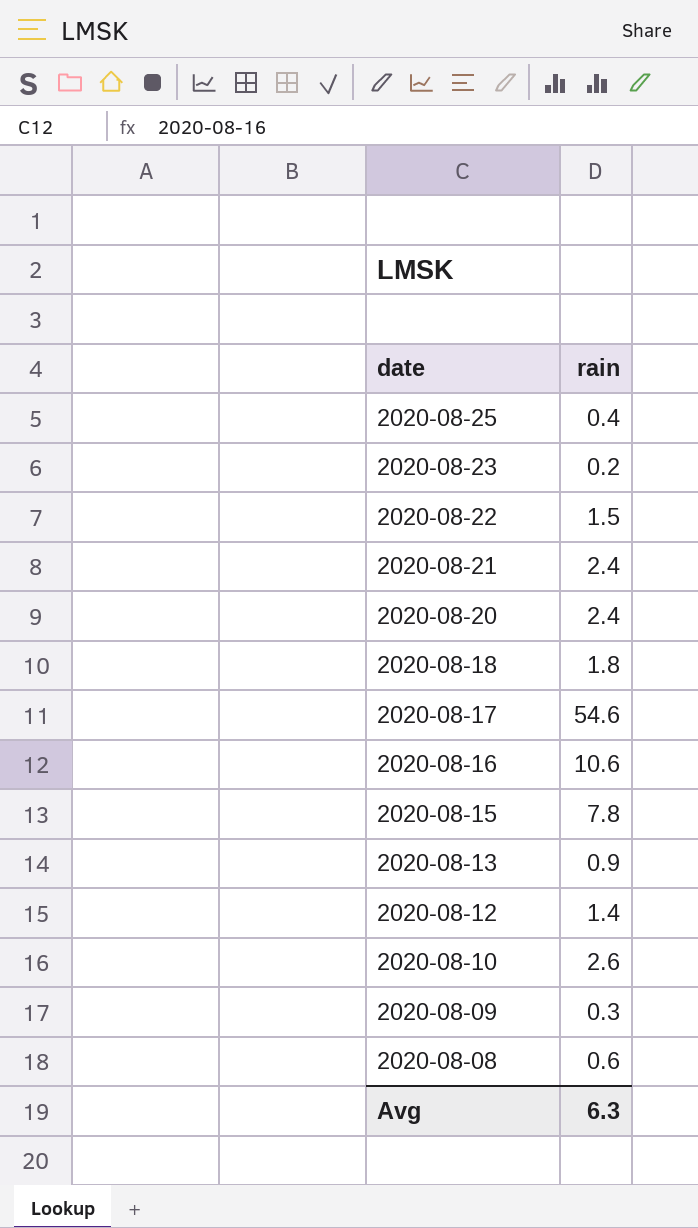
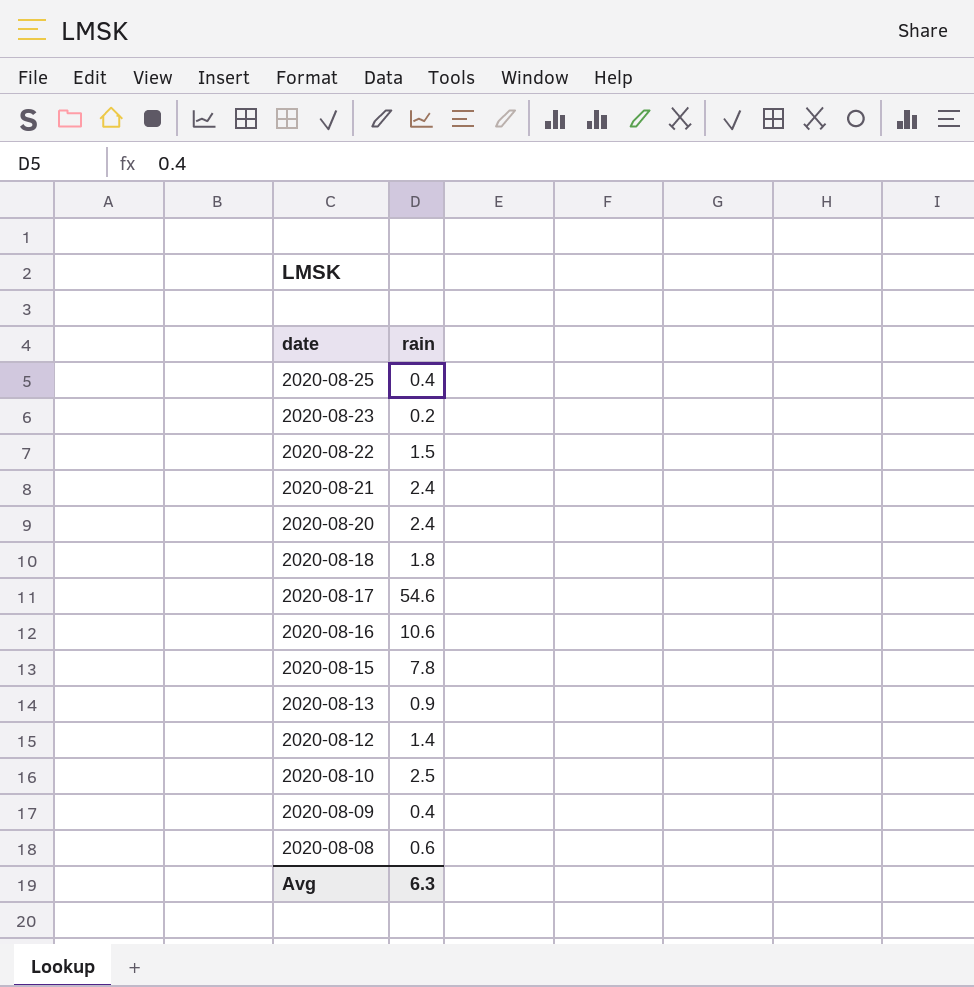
2020-08-10 | rain: 2.6 -> 2.5
2020-08-09 | rain: 0.3 -> 0.4

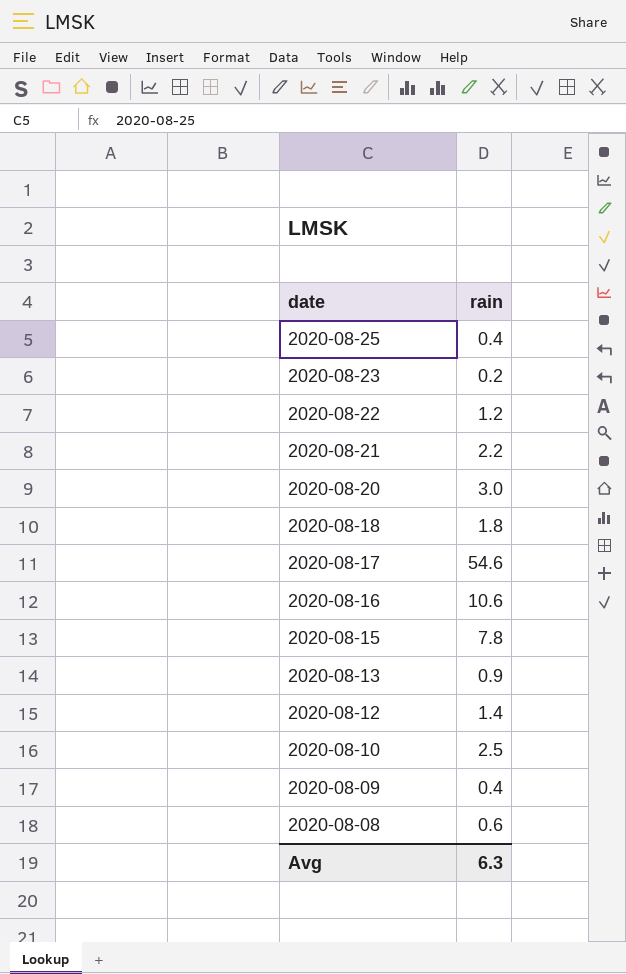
2020-08-22 | rain: 1.5 -> 1.2
2020-08-21 | rain: 2.4 -> 2.2
2020-08-20 | rain: 2.4 -> 3.0

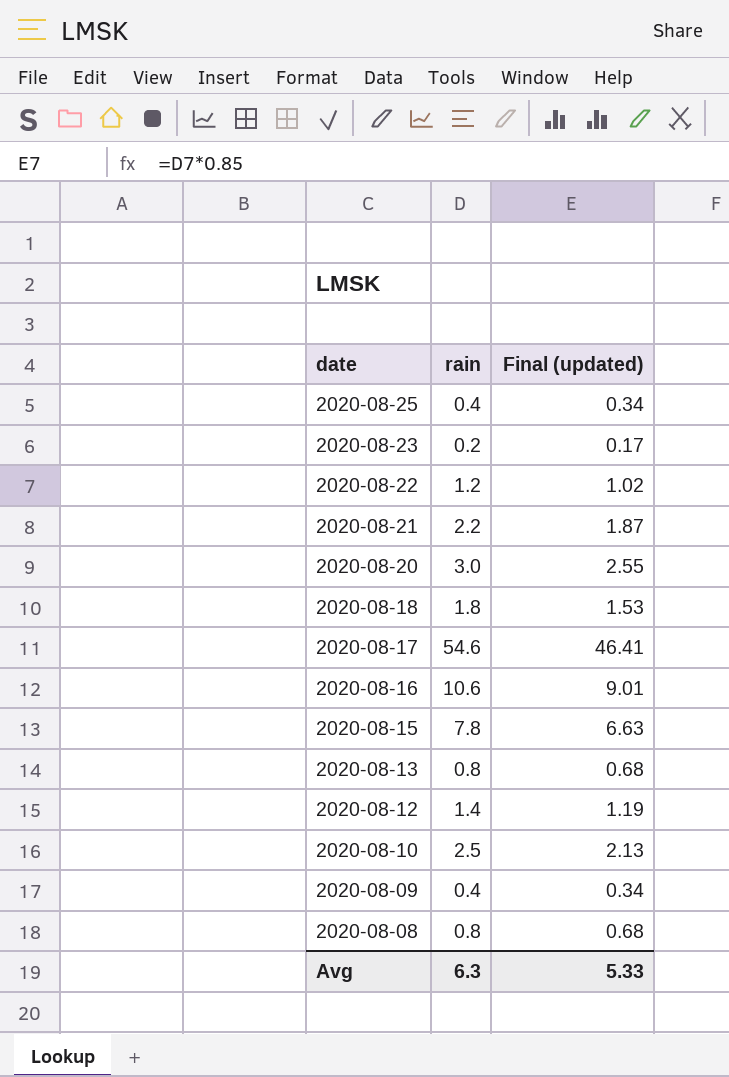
column Final (updated) | formula: none -> [rain] * 0.85
2020-08-13 | rain: 0.9 -> 0.8
2020-08-08 | rain: 0.6 -> 0.8

